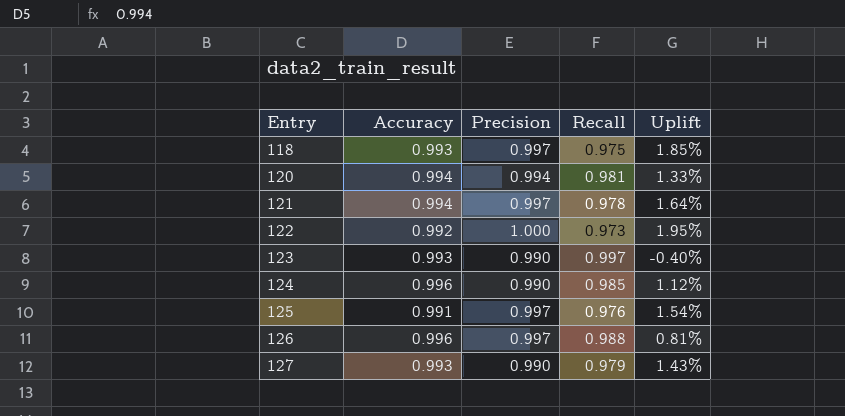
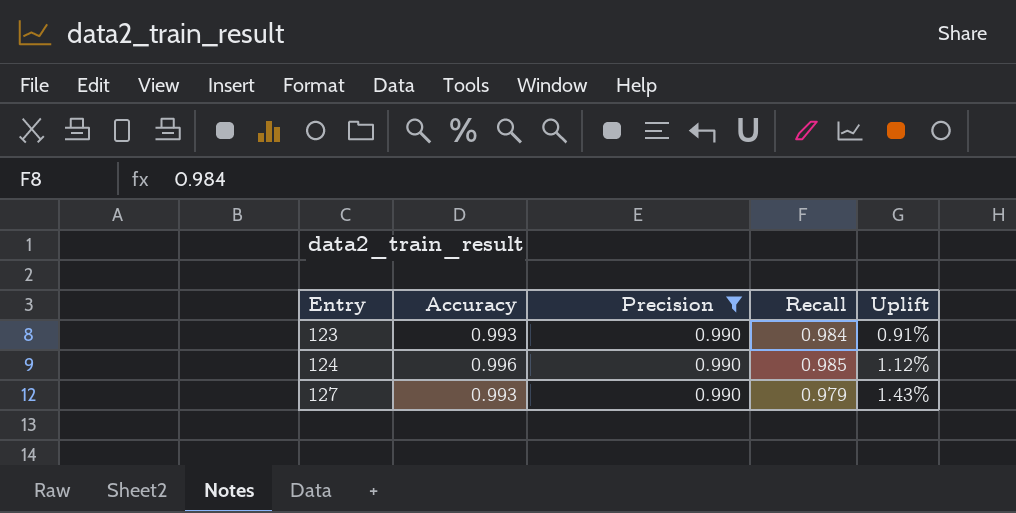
filter: none -> Precision = 0.990
123 | Recall: 0.997 -> 0.984
123 | Uplift: -0.40% -> 0.91%

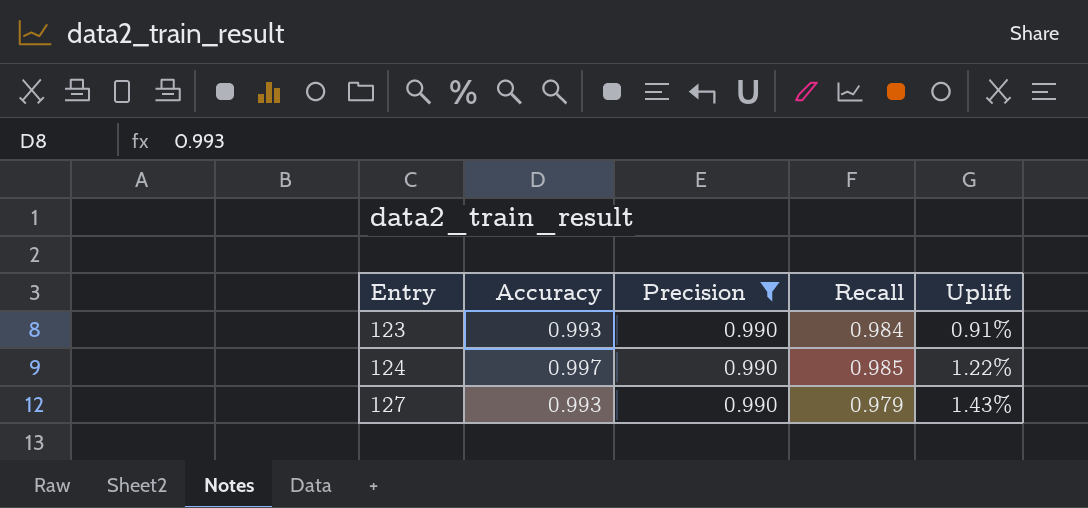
124 | Accuracy: 0.996 -> 0.997
124 | Uplift: 1.12% -> 1.22%

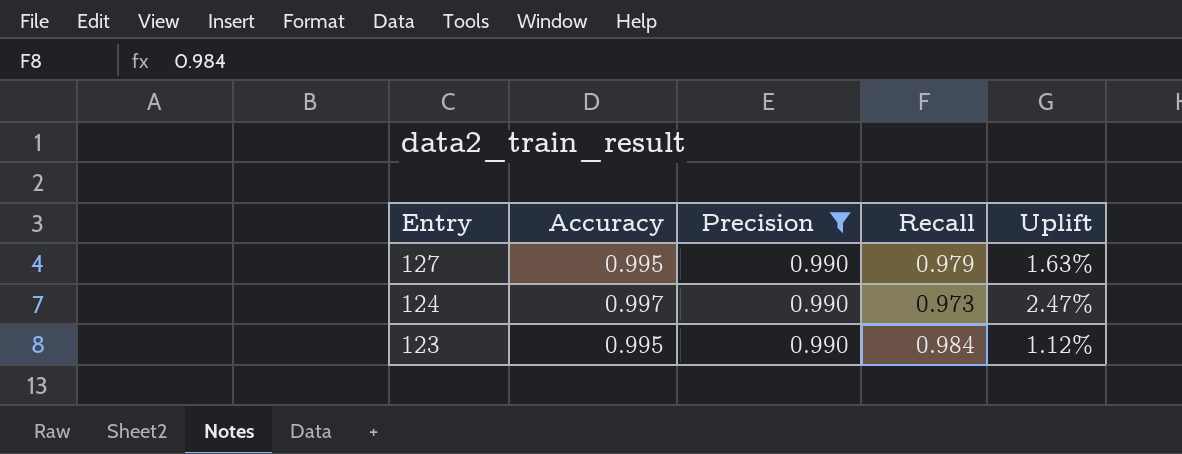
row order: Entry ascending -> Entry descending
127 | Accuracy: 0.993 -> 0.995
127 | Uplift: 1.43% -> 1.63%
124 | Recall: 0.985 -> 0.973
124 | Uplift: 1.22% -> 2.47%
123 | Accuracy: 0.993 -> 0.995
123 | Uplift: 0.91% -> 1.12%

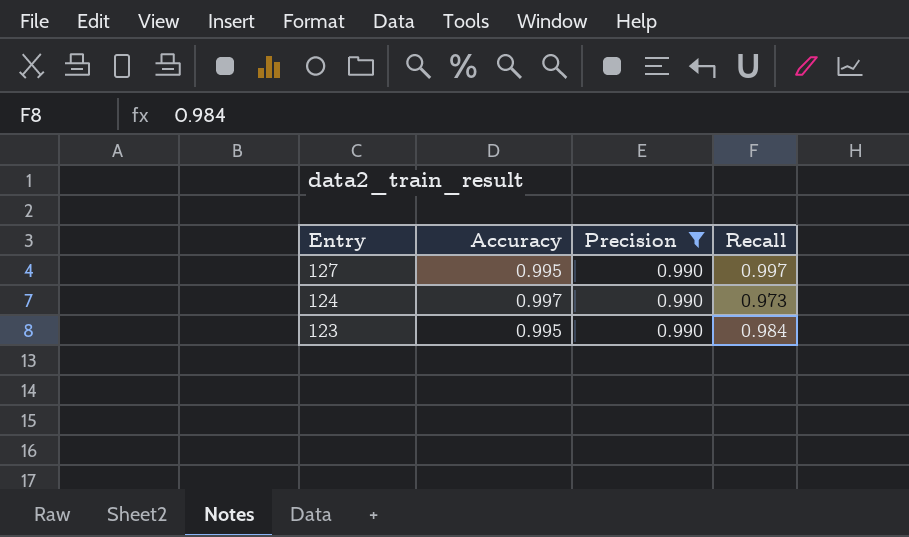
column Uplift | formula: ([Accuracy] - [Recall]) / [Recall] -> none
127 | Recall: 0.979 -> 0.997

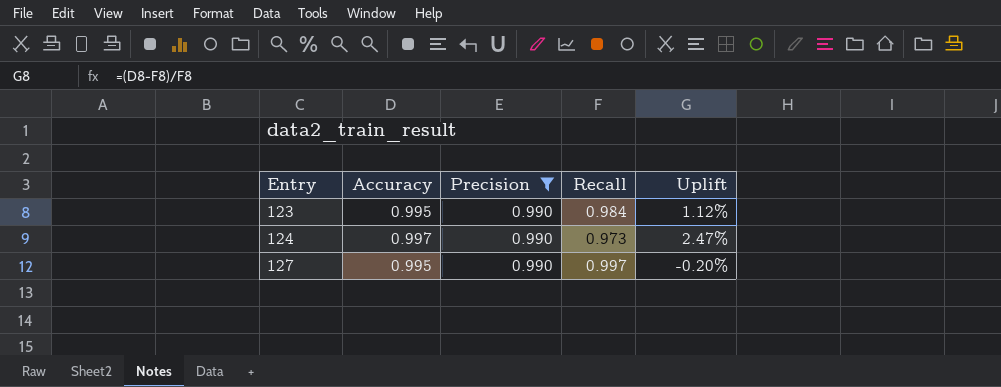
row order: Entry descending -> Entry ascending
column Uplift | formula: none -> ([Accuracy] - [Recall]) / [Recall]

